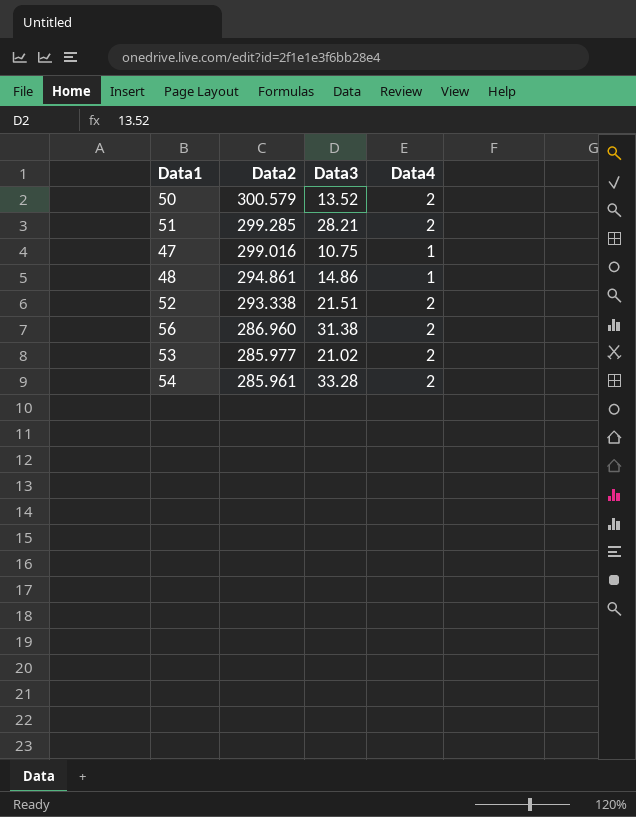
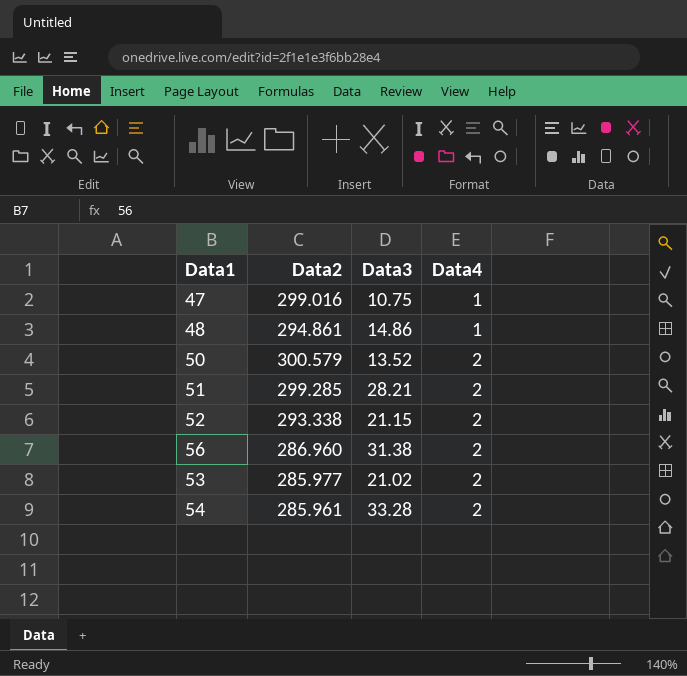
row order: Data2 descending -> Data4 ascending
52 | Data3: 21.51 -> 21.15

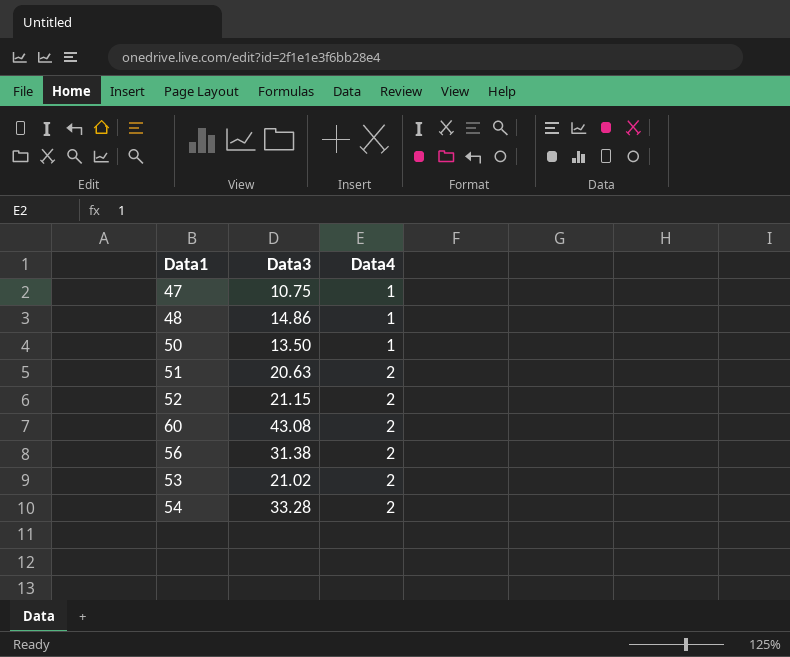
column Data2 | position: 2 -> none
50 | Data3: 13.52 -> 13.50
50 | Data4: 2 -> 1
51 | Data3: 28.21 -> 20.63
row 60: none -> 43.08 | 2

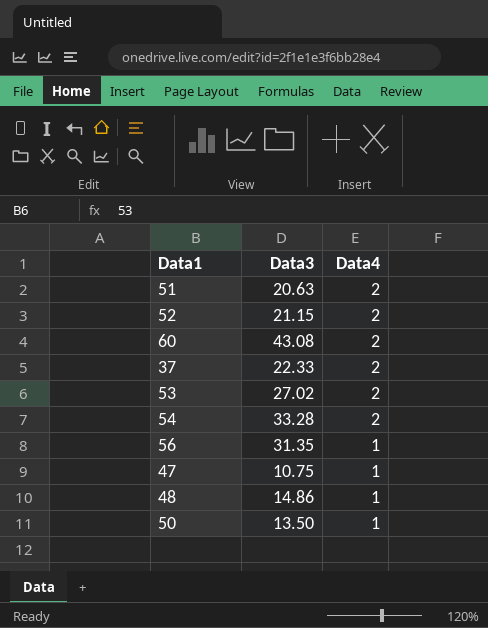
row order: Data4 ascending -> Data4 descending
row 37: none -> 22.33 | 2
53 | Data3: 21.02 -> 27.02
56 | Data3: 31.38 -> 31.35
56 | Data4: 2 -> 1

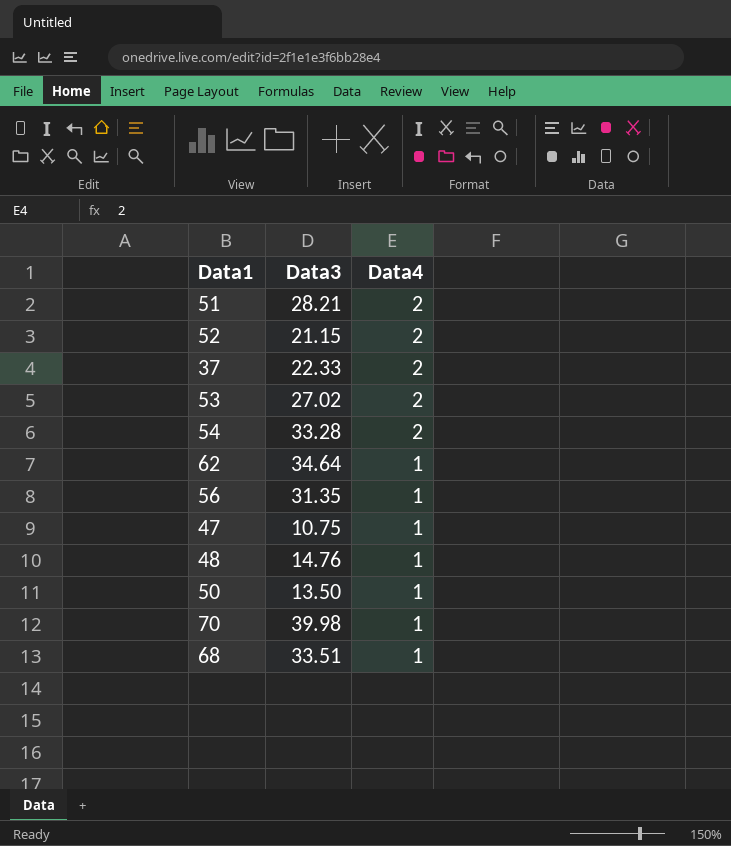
row 60: 43.08 | 2 -> none
51 | Data3: 20.63 -> 28.21
row 62: none -> 34.64 | 1
48 | Data3: 14.86 -> 14.76
row 70: none -> 39.98 | 1
row 68: none -> 33.51 | 1

